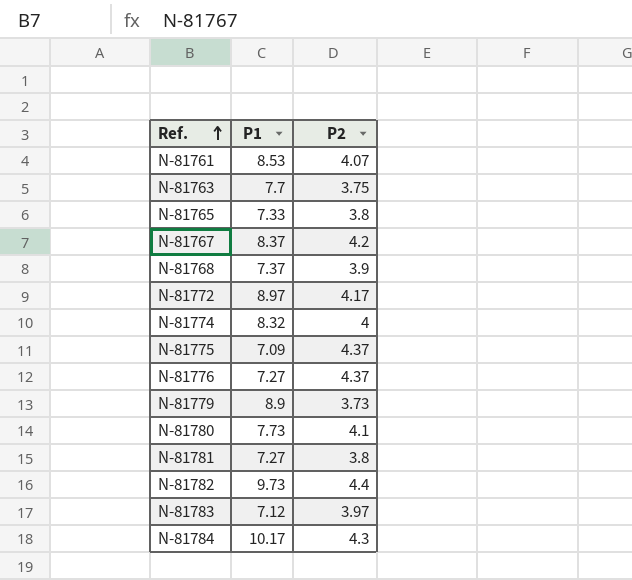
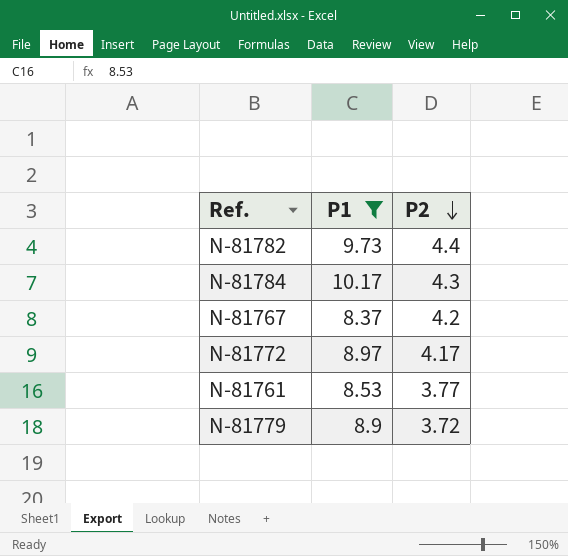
filter: none -> P1 >= 8.37
row order: Ref. ascending -> P2 descending
N-81761 | P2: 4.07 -> 3.77
N-81779 | P2: 3.73 -> 3.72

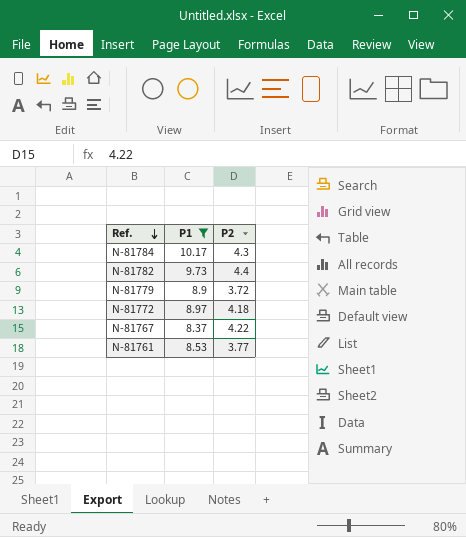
row order: P2 descending -> Ref. descending
N-81772 | P2: 4.17 -> 4.18
N-81767 | P2: 4.2 -> 4.22

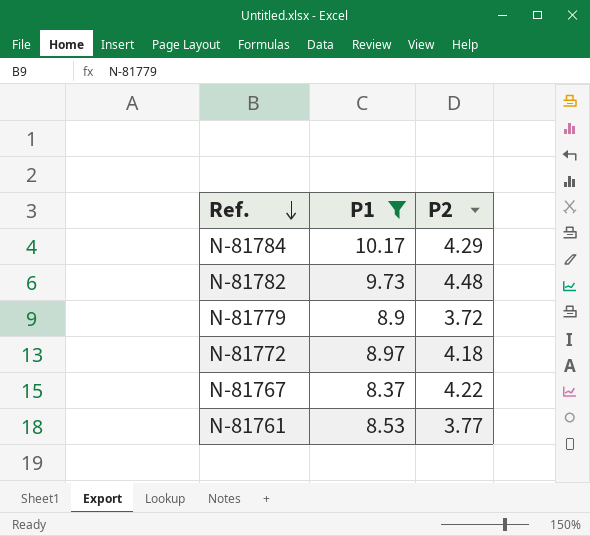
N-81784 | P2: 4.3 -> 4.29
N-81782 | P2: 4.4 -> 4.48

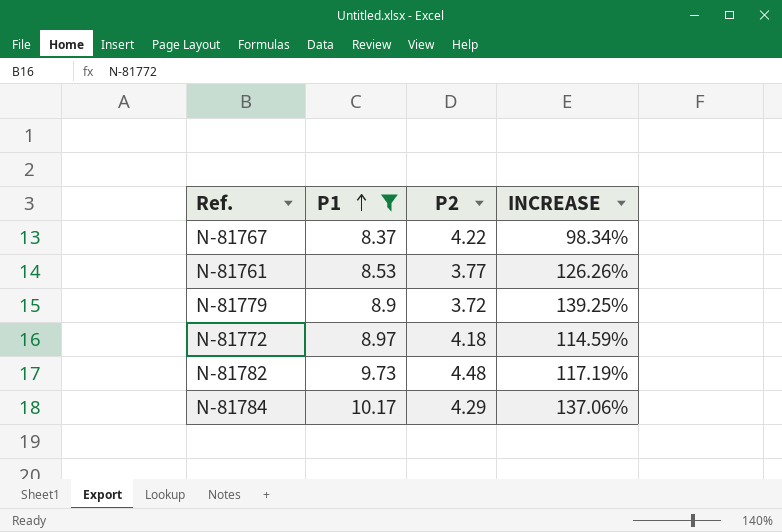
row order: Ref. descending -> P1 ascending
column INCREASE | formula: none -> ([P1] - [P2]) / [P2]

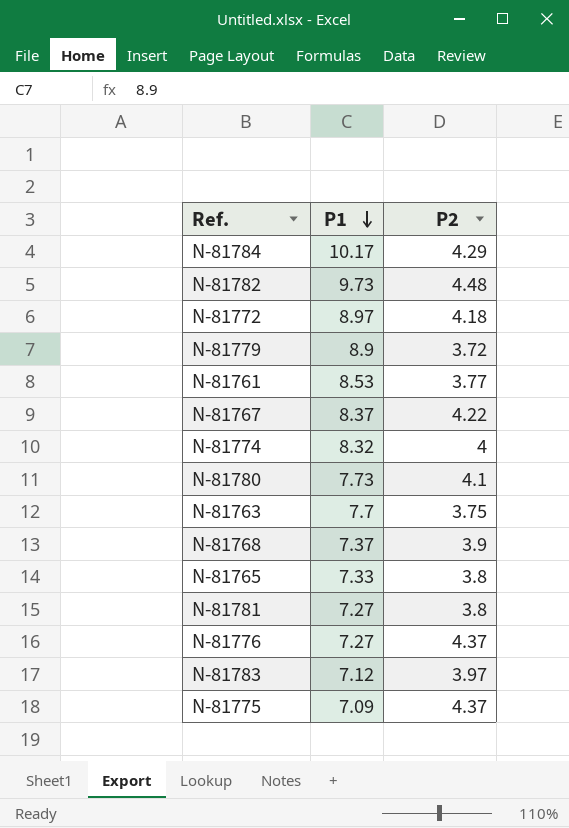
filter: P1 >= 8.37 -> none
row order: P1 ascending -> P1 descending
column INCREASE | formula: ([P1] - [P2]) / [P2] -> none

